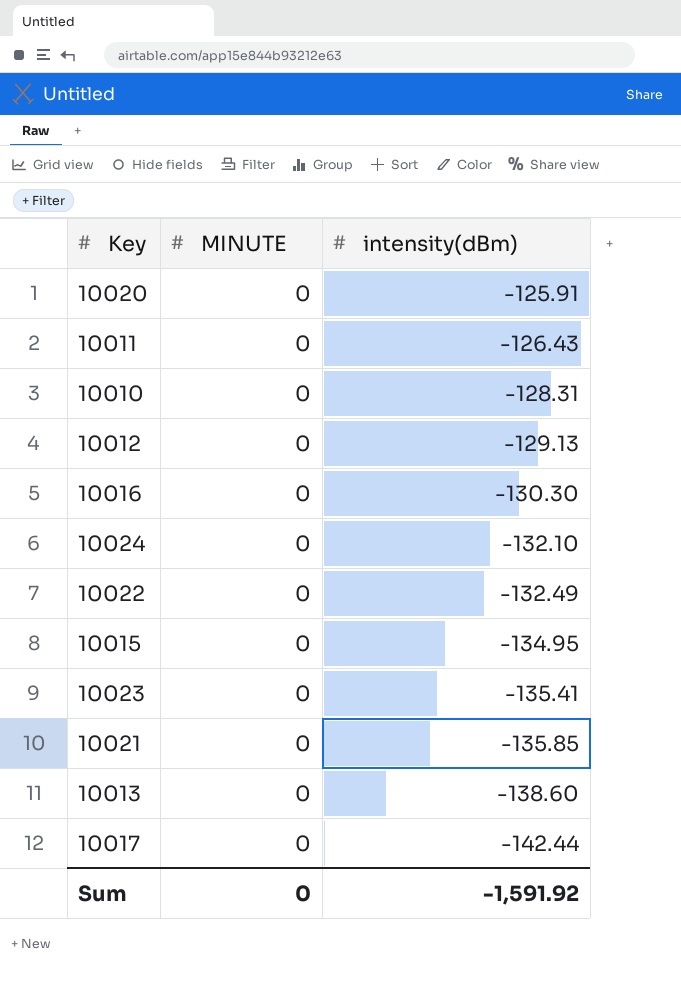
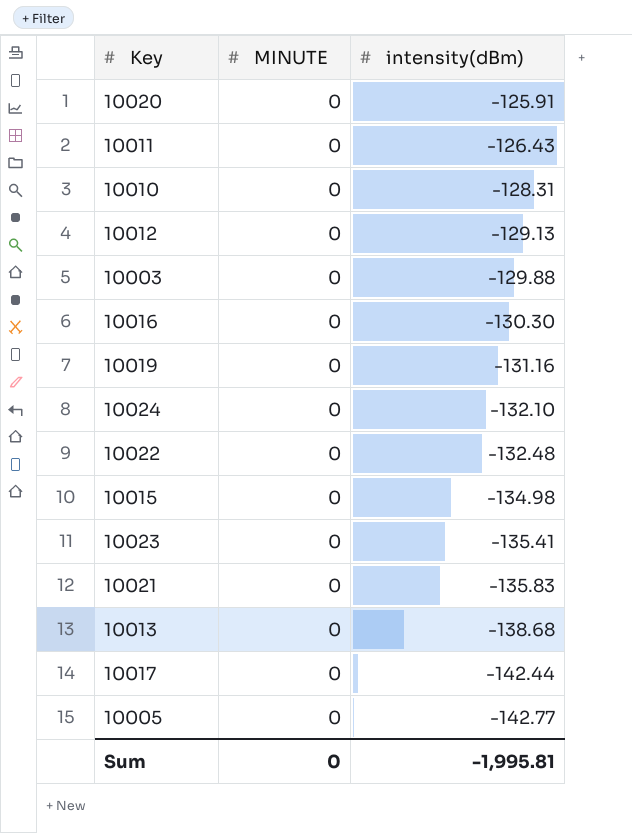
row 10003: none -> 0 | -129.88
row 10019: none -> 0 | -131.16
10022 | intensity(dBm): -132.49 -> -132.48
10015 | intensity(dBm): -134.95 -> -134.98
10021 | intensity(dBm): -135.85 -> -135.83
10013 | intensity(dBm): -138.60 -> -138.68
row 10005: none -> 0 | -142.77
Sum | intensity(dBm): -1,591.92 -> -1,995.81

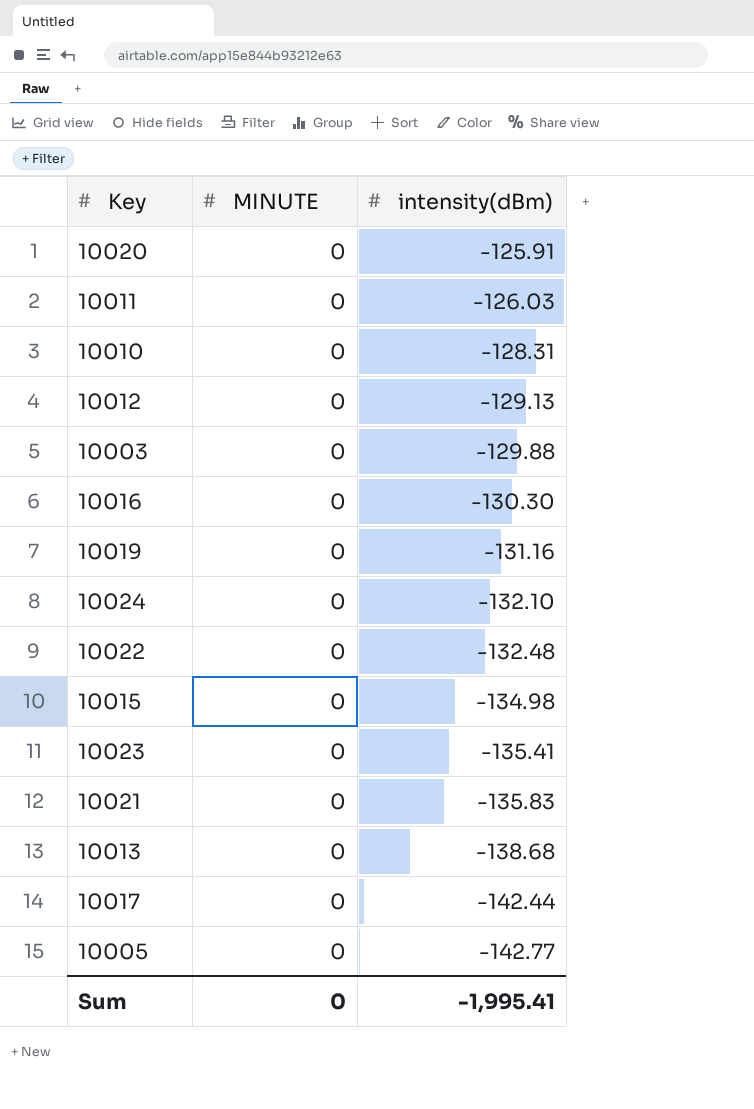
10011 | intensity(dBm): -126.43 -> -126.03
Sum | intensity(dBm): -1,995.81 -> -1,995.41

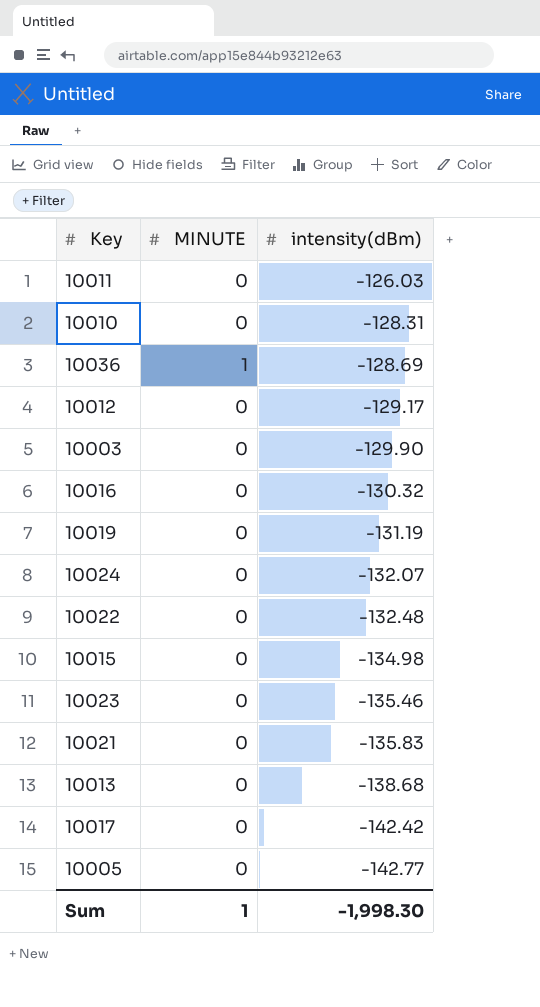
row 10020: 0 | -125.91 -> none
row 10036: none -> 1 | -128.69
10012 | intensity(dBm): -129.13 -> -129.17
10003 | intensity(dBm): -129.88 -> -129.90
10016 | intensity(dBm): -130.30 -> -130.32
10019 | intensity(dBm): -131.16 -> -131.19
10024 | intensity(dBm): -132.10 -> -132.07
10023 | intensity(dBm): -135.41 -> -135.46
10017 | intensity(dBm): -142.44 -> -142.42
Sum | MINUTE: 0 -> 1
Sum | intensity(dBm): -1,995.41 -> -1,998.30

